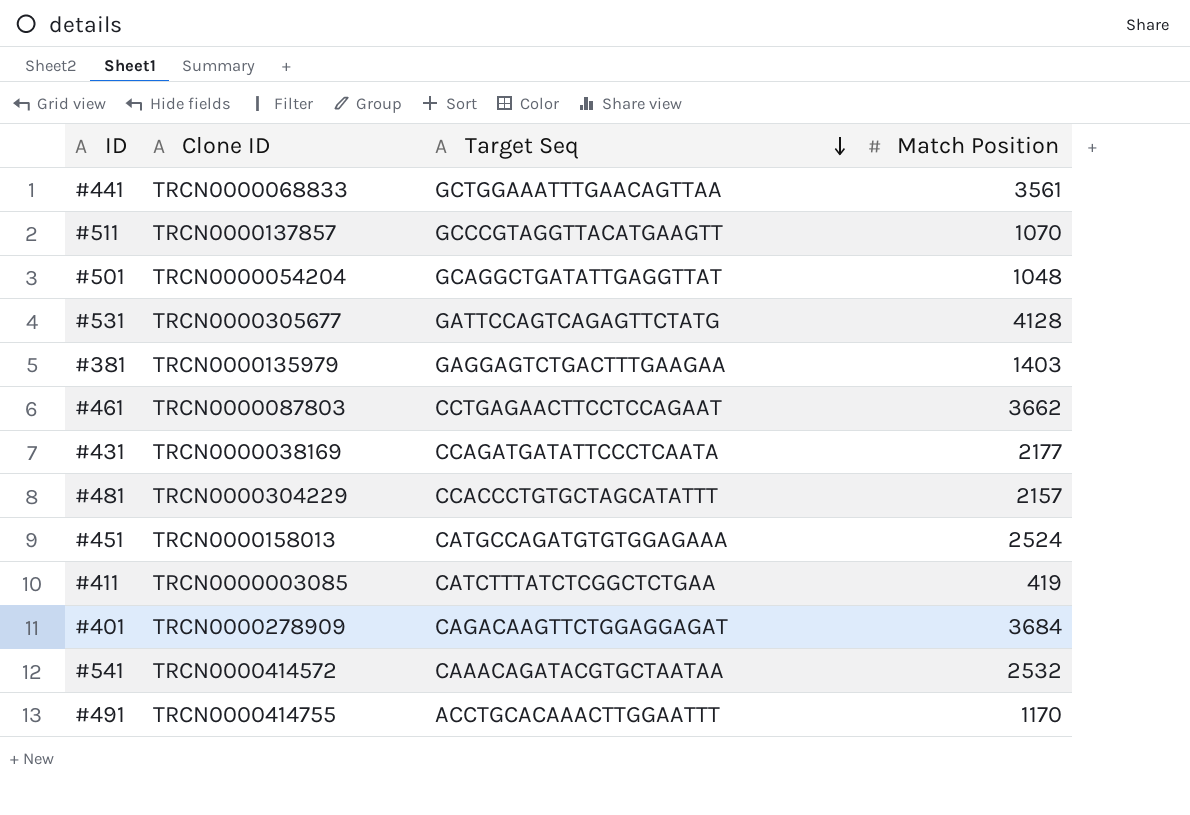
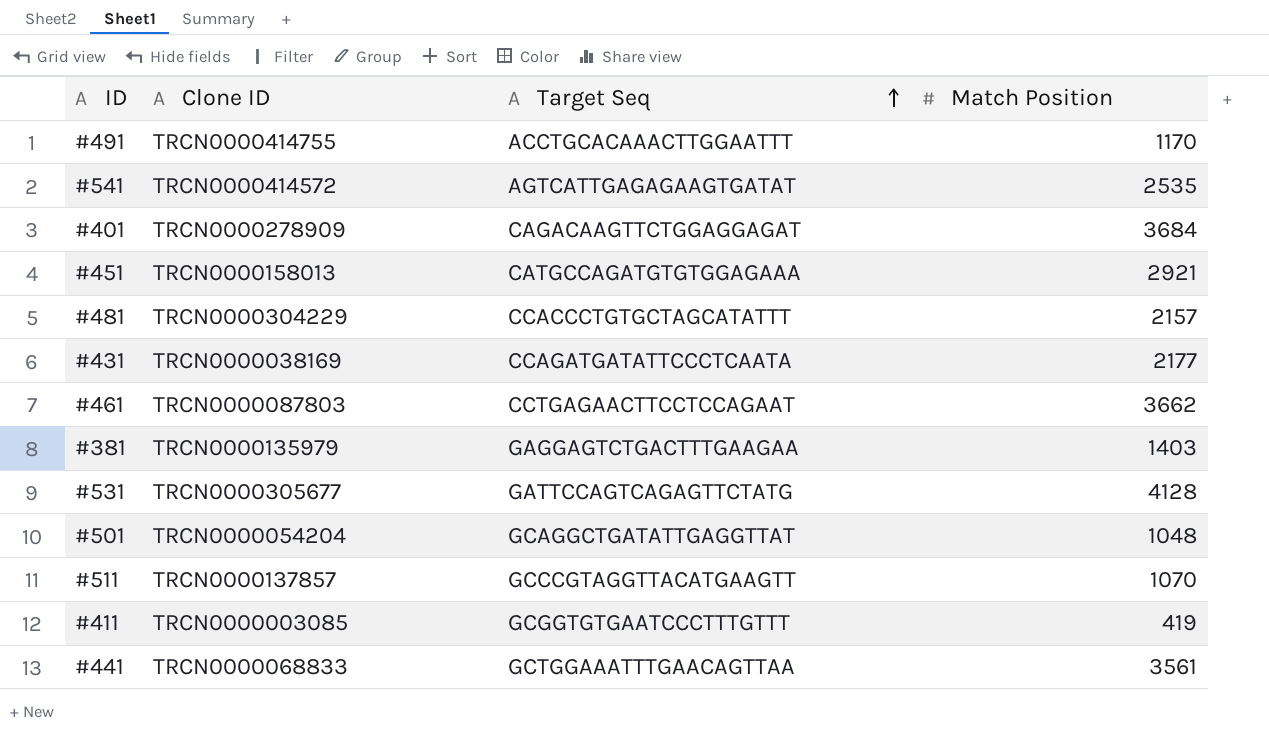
row order: Target Seq descending -> Target Seq ascending
#541 | Target Seq: CAAACAGATACGTGCTAATAA -> AGTCATTGAGAGAAGTGATAT
#541 | Match Position: 2532 -> 2535
#451 | Match Position: 2524 -> 2921
#411 | Target Seq: CATCTTTATCTCGGCTCTGAA -> GCGGTGTGAATCCCTTTGTTT

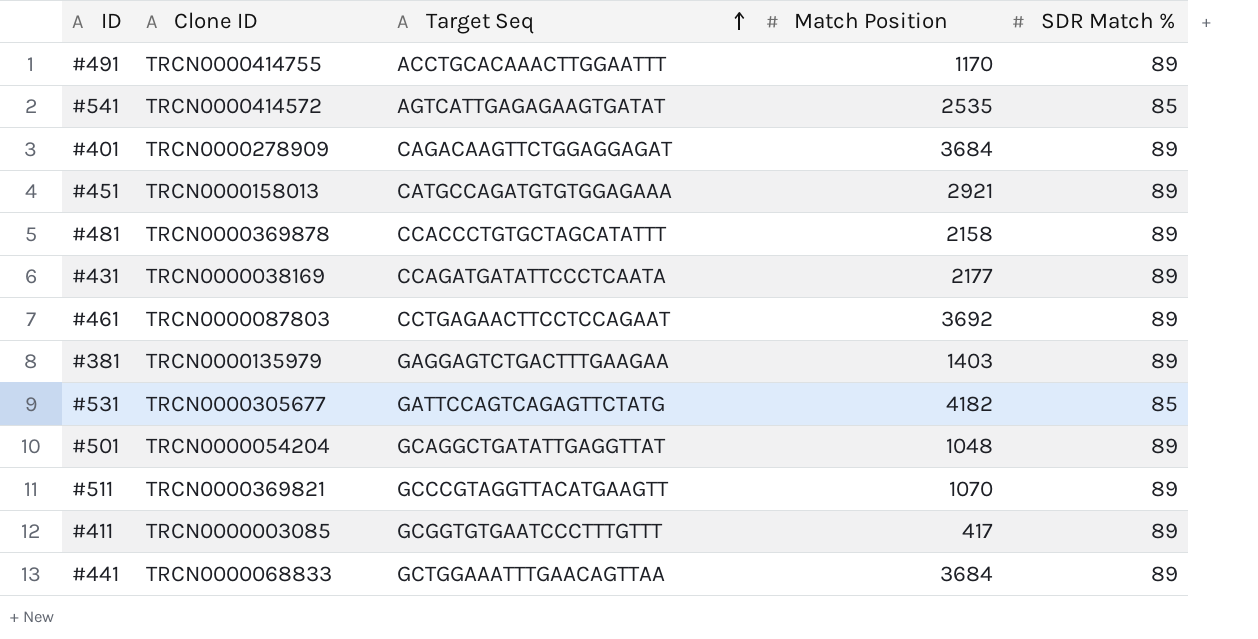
column SDR Match % | position: none -> 5
#481 | Clone ID: TRCN0000304229 -> TRCN0000369878
#481 | Match Position: 2157 -> 2158
#461 | Match Position: 3662 -> 3692
#531 | Match Position: 4128 -> 4182
#511 | Clone ID: TRCN0000137857 -> TRCN0000369821
#411 | Match Position: 419 -> 417
#441 | Match Position: 3561 -> 3684

